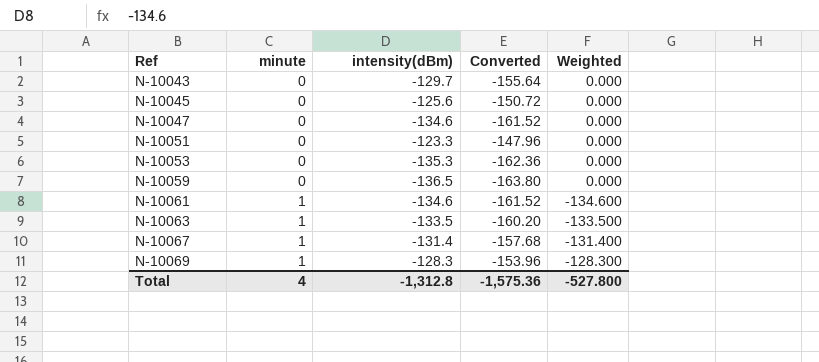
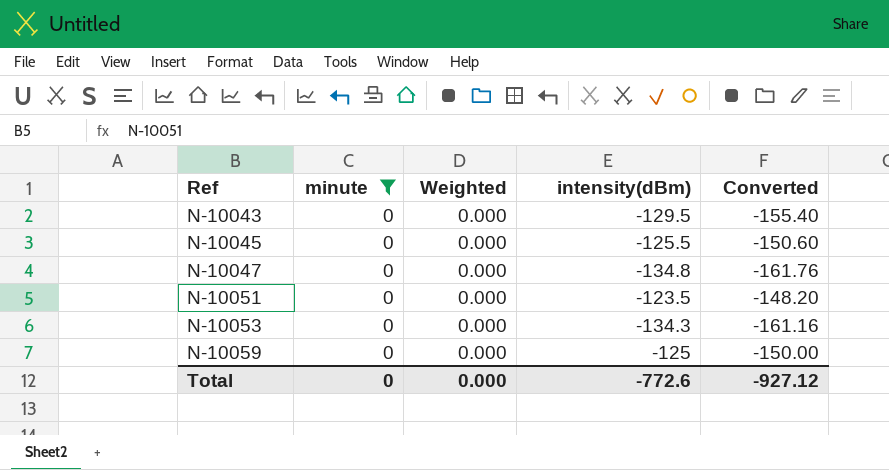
filter: none -> minute = 0
column Weighted | position: 5 -> 3
N-10043 | intensity(dBm): -129.7 -> -129.5
N-10043 | Converted: -155.64 -> -155.40
N-10045 | intensity(dBm): -125.6 -> -125.5
N-10045 | Converted: -150.72 -> -150.60
N-10047 | intensity(dBm): -134.6 -> -134.8
N-10047 | Converted: -161.52 -> -161.76
N-10051 | intensity(dBm): -123.3 -> -123.5
N-10051 | Converted: -147.96 -> -148.20
N-10053 | intensity(dBm): -135.3 -> -134.3
N-10053 | Converted: -162.36 -> -161.16
N-10059 | intensity(dBm): -136.5 -> -125
N-10059 | Converted: -163.80 -> -150.00
Total | minute: 4 -> 0
Total | Weighted: -527.800 -> 0.000
Total | intensity(dBm): -1,312.8 -> -772.6
Total | Converted: -1,575.36 -> -927.12

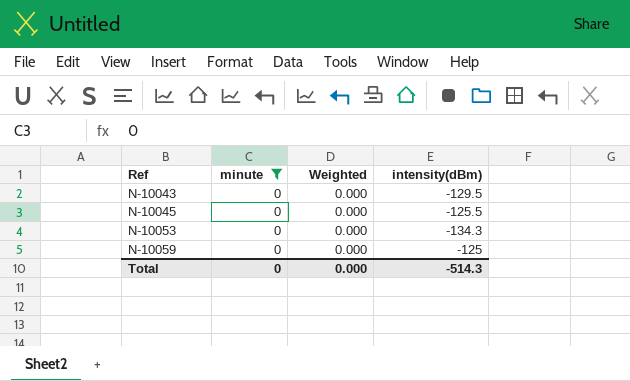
column Converted | formula: [intensity(dBm)] * 1.2 -> none
row N-10047: 0 | 0.000 | -134.8 | -161.76 -> none
row N-10051: 0 | 0.000 | -123.5 | -148.20 -> none
Total | intensity(dBm): -772.6 -> -514.3

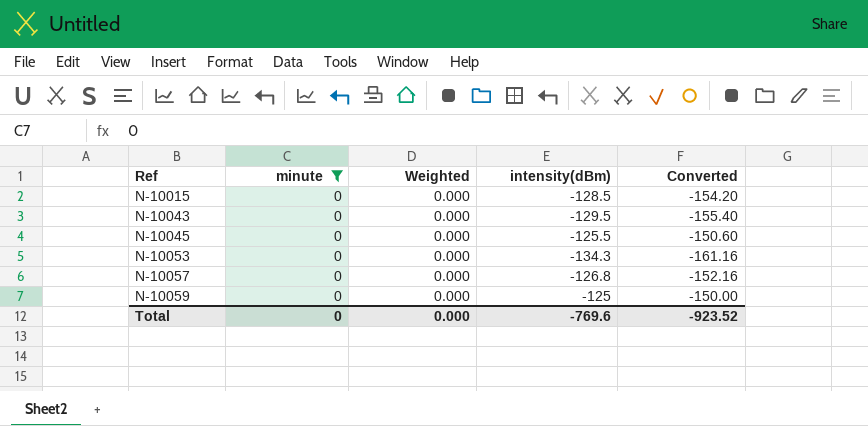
column Converted | formula: none -> [intensity(dBm)] * 1.2
row N-10015: none -> 0 | 0.000 | -128.5 | -154.20
row N-10057: none -> 0 | 0.000 | -126.8 | -152.16
Total | intensity(dBm): -514.3 -> -769.6

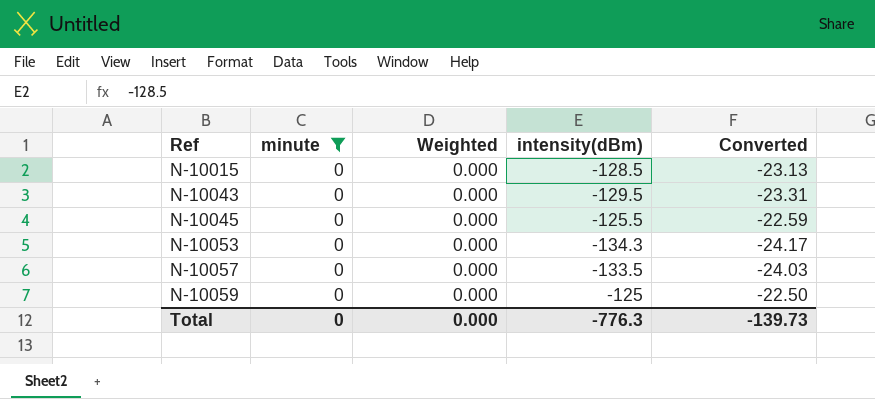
column Converted | formula: [intensity(dBm)] * 1.2 -> [intensity(dBm)] * 0.18
N-10057 | intensity(dBm): -126.8 -> -133.5
Total | intensity(dBm): -769.6 -> -776.3
Total | Converted: -923.52 -> -139.73

